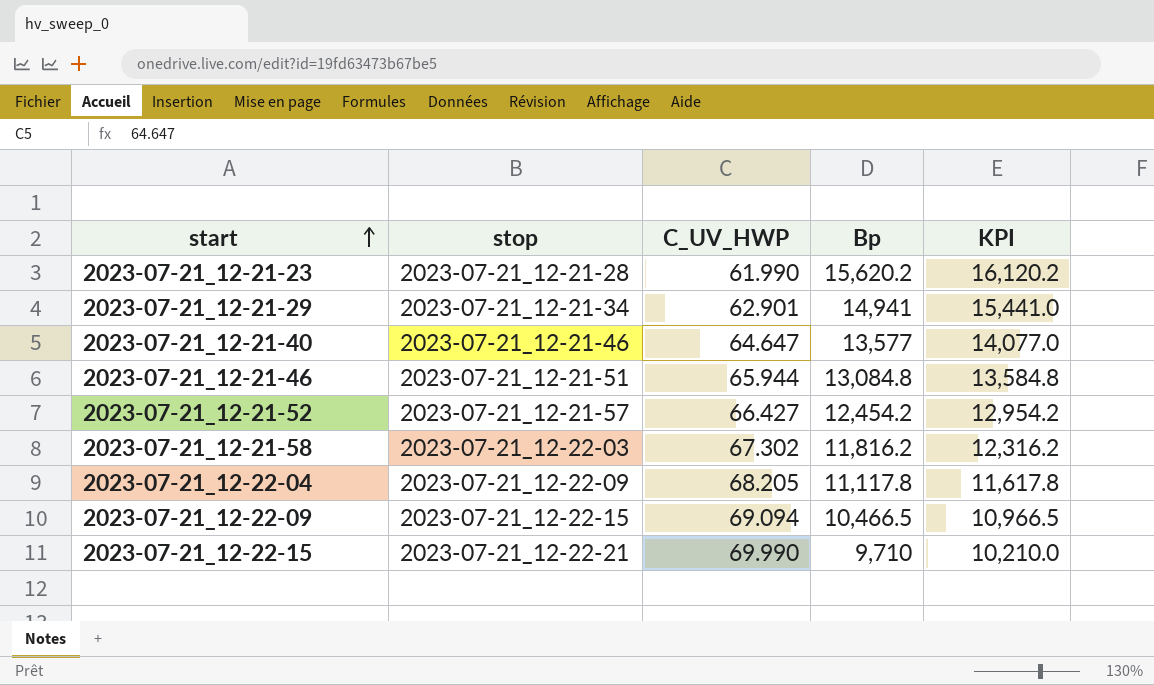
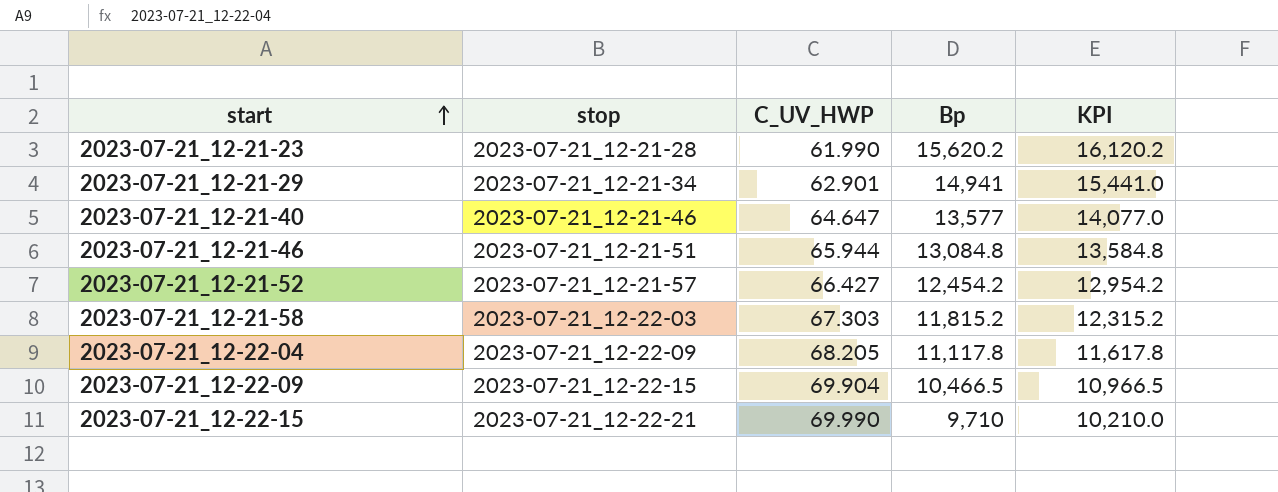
2023-07-21_12-21-58 | C_UV_HWP: 67.302 -> 67.303
2023-07-21_12-21-58 | Bp: 11,816.2 -> 11,815.2
2023-07-21_12-21-58 | KPI: 12,316.2 -> 12,315.2
2023-07-21_12-22-09 | C_UV_HWP: 69.094 -> 69.904

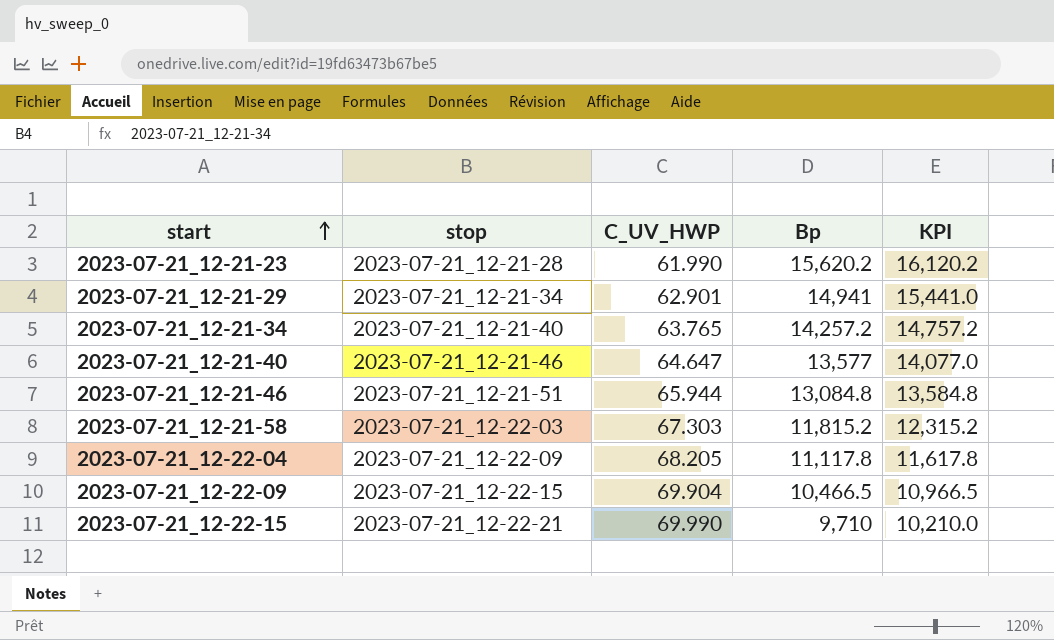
row 2023-07-21_12-21-52: 2023-07-21_12-21-57 | 66.427 | 12,454.2 | 12,954.2 -> none
row 2023-07-21_12-21-34: none -> 2023-07-21_12-21-40 | 63.765 | 14,257.2 | 14,757.2

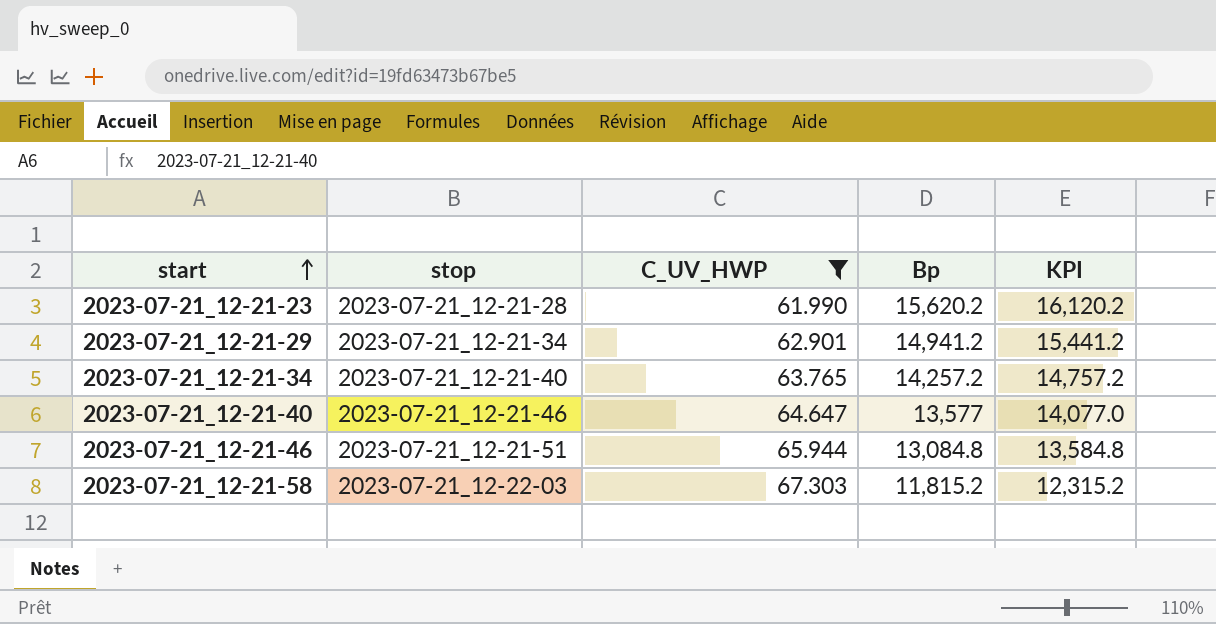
filter: none -> C_UV_HWP <= 67.303
2023-07-21_12-21-29 | Bp: 14,941 -> 14,941.2
2023-07-21_12-21-29 | KPI: 15,441.0 -> 15,441.2

